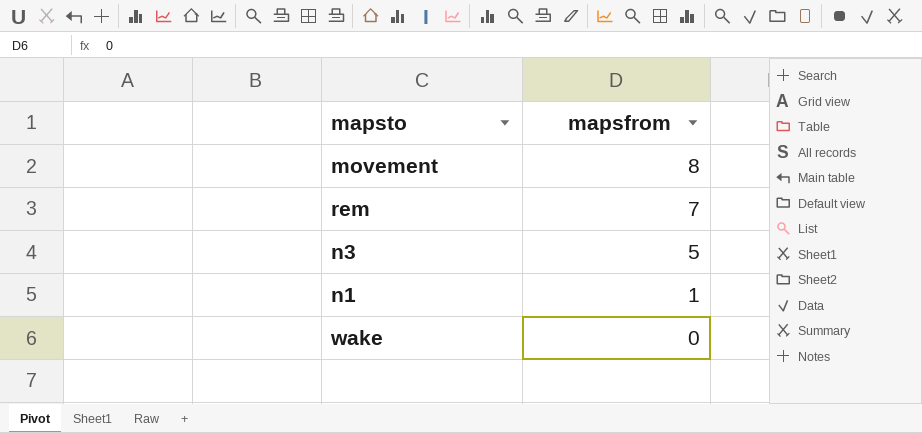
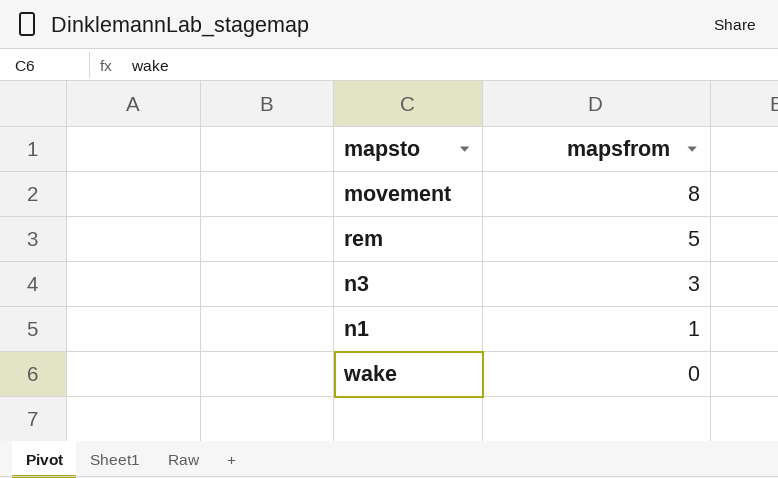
rem | mapsfrom: 7 -> 5
n3 | mapsfrom: 5 -> 3

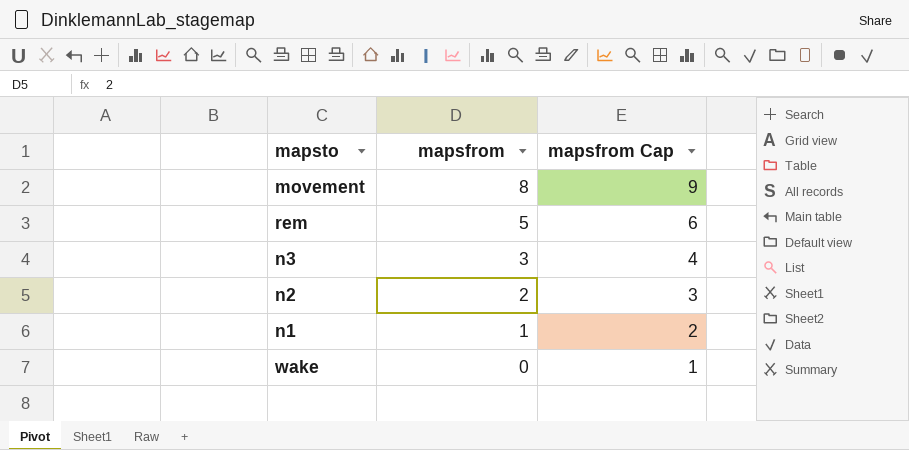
column mapsfrom Cap | formula: none -> [mapsfrom] + 1
row n2: none -> 2 | 3

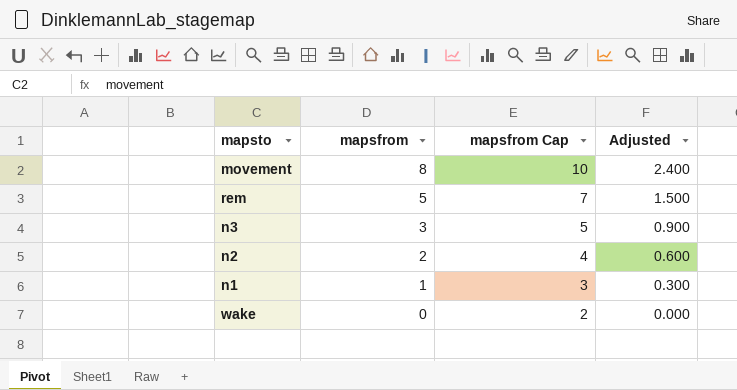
column mapsfrom Cap | formula: [mapsfrom] + 1 -> [mapsfrom] + 2
column Adjusted | formula: none -> [mapsfrom] * 0.3

